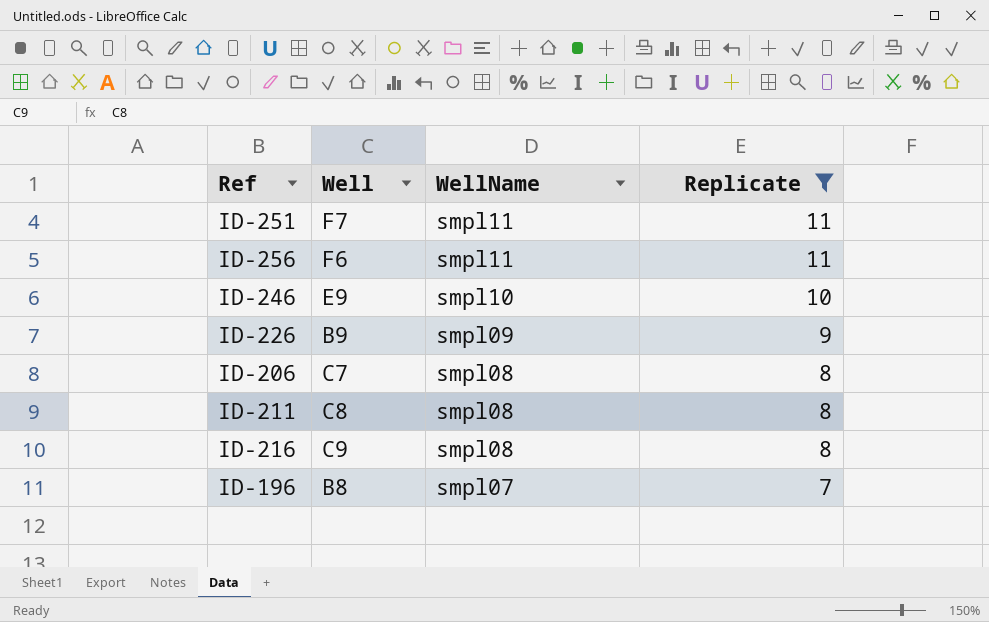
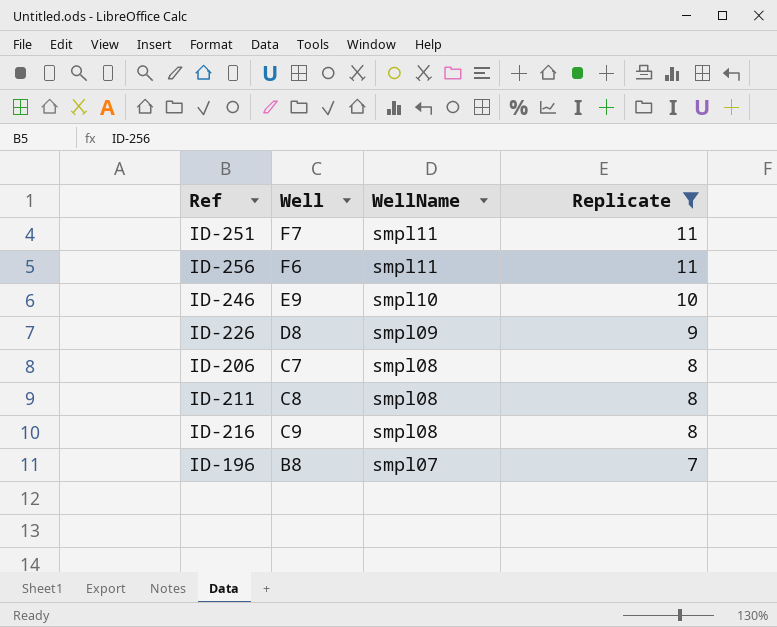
ID-226 | Well: B9 -> D8

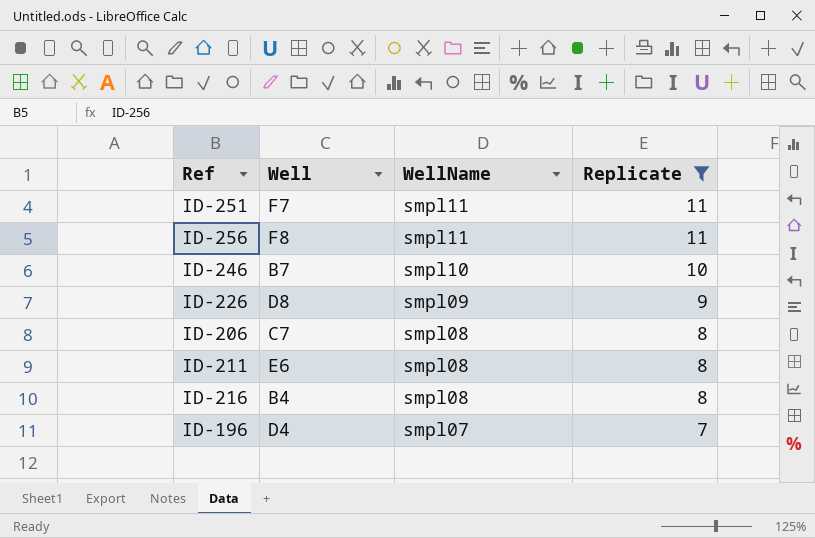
ID-256 | Well: F6 -> F8
ID-246 | Well: E9 -> B7
ID-211 | Well: C8 -> E6
ID-216 | Well: C9 -> B4
ID-196 | Well: B8 -> D4

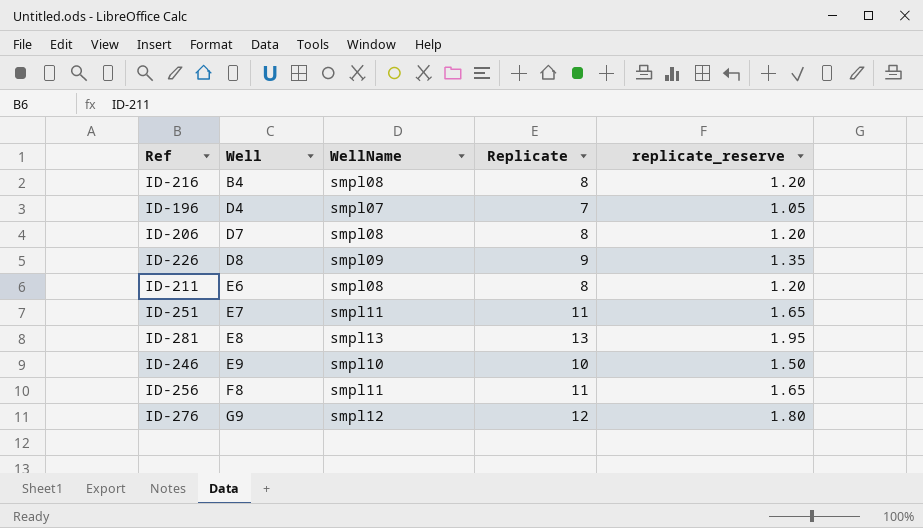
filter: Replicate <= 11 -> none
row order: WellName descending -> Well ascending
column replicate_reserve | formula: none -> [Replicate] * 0.15
ID-206 | Well: C7 -> D7
ID-251 | Well: F7 -> E7
ID-246 | Well: B7 -> E9

